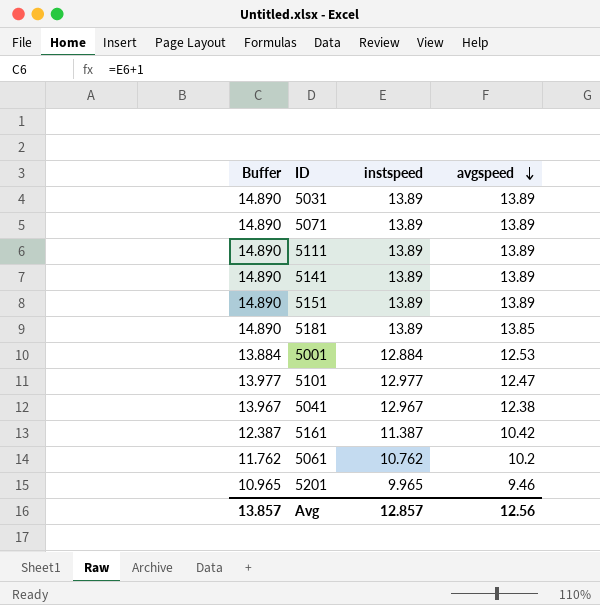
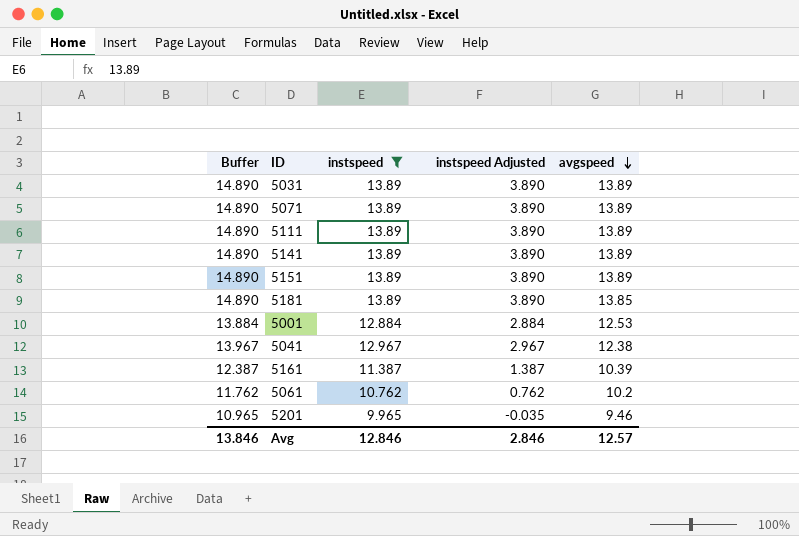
filter: none -> instspeed != 12.977
column instspeed Adjusted | formula: none -> [instspeed] - 10
5161 | avgspeed: 10.42 -> 10.39
Avg | Buffer: 13.857 -> 13.846
Avg | instspeed: 12.857 -> 12.846
Avg | avgspeed: 12.56 -> 12.57

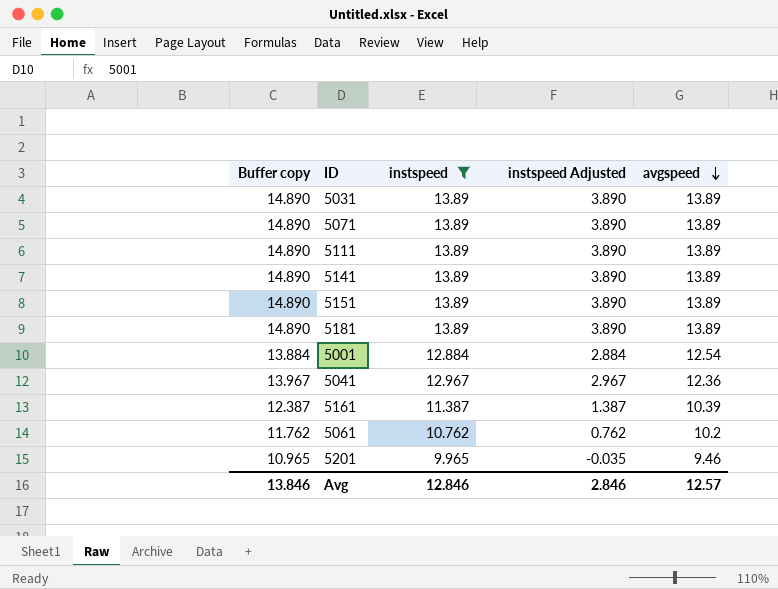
column name: Buffer -> Buffer copy
5181 | avgspeed: 13.85 -> 13.89
5001 | avgspeed: 12.53 -> 12.54
5041 | avgspeed: 12.38 -> 12.36

